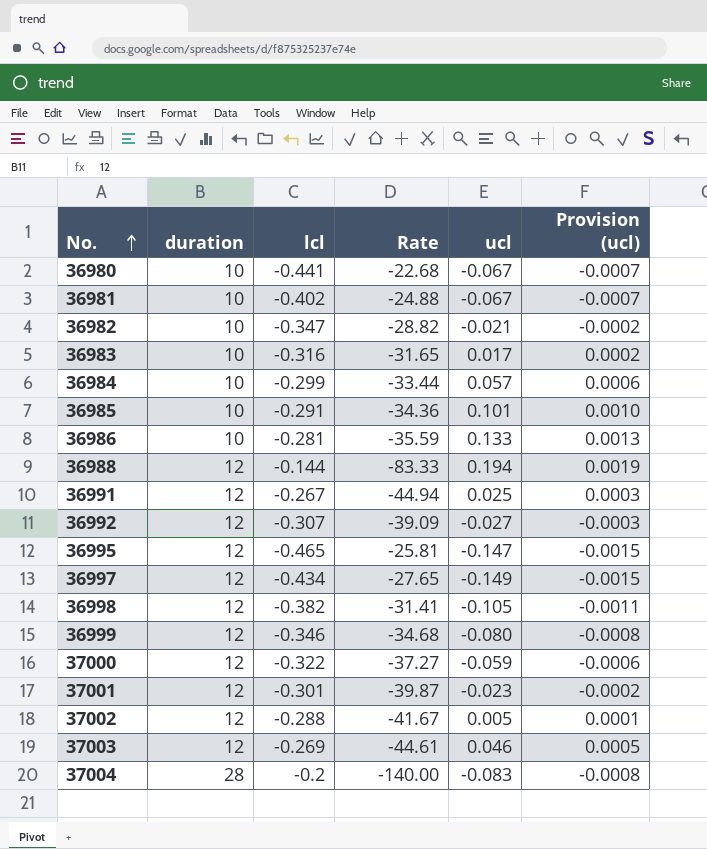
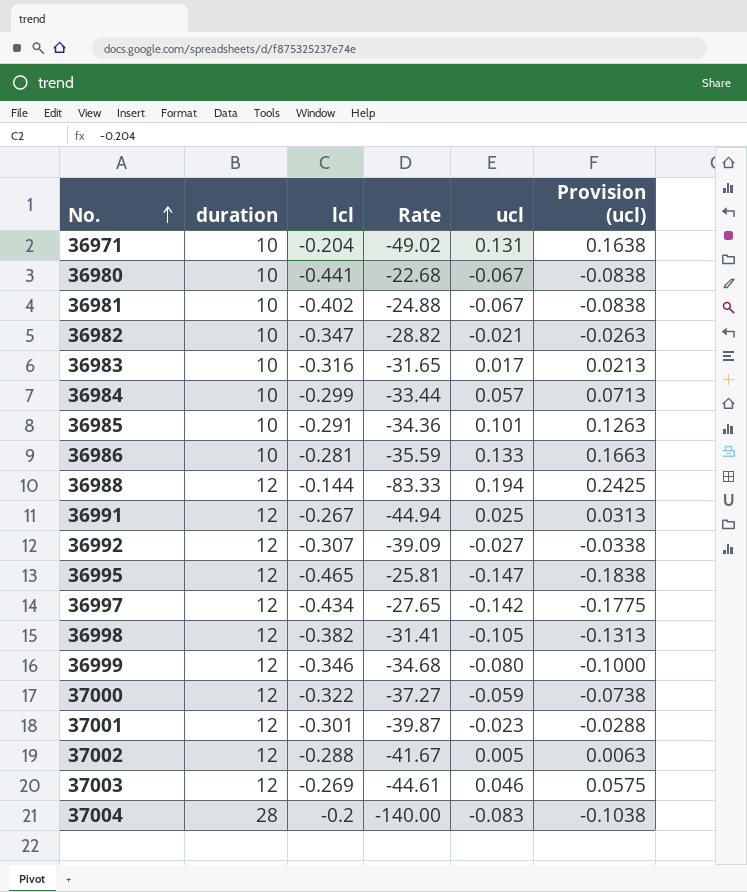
column Provision (ucl) | formula: [ucl] * 0.01 -> [ucl] * 1.25
row 36971: none -> 10 | -0.204 | -49.02 | 0.131 | 0.1638
36997 | ucl: -0.149 -> -0.142

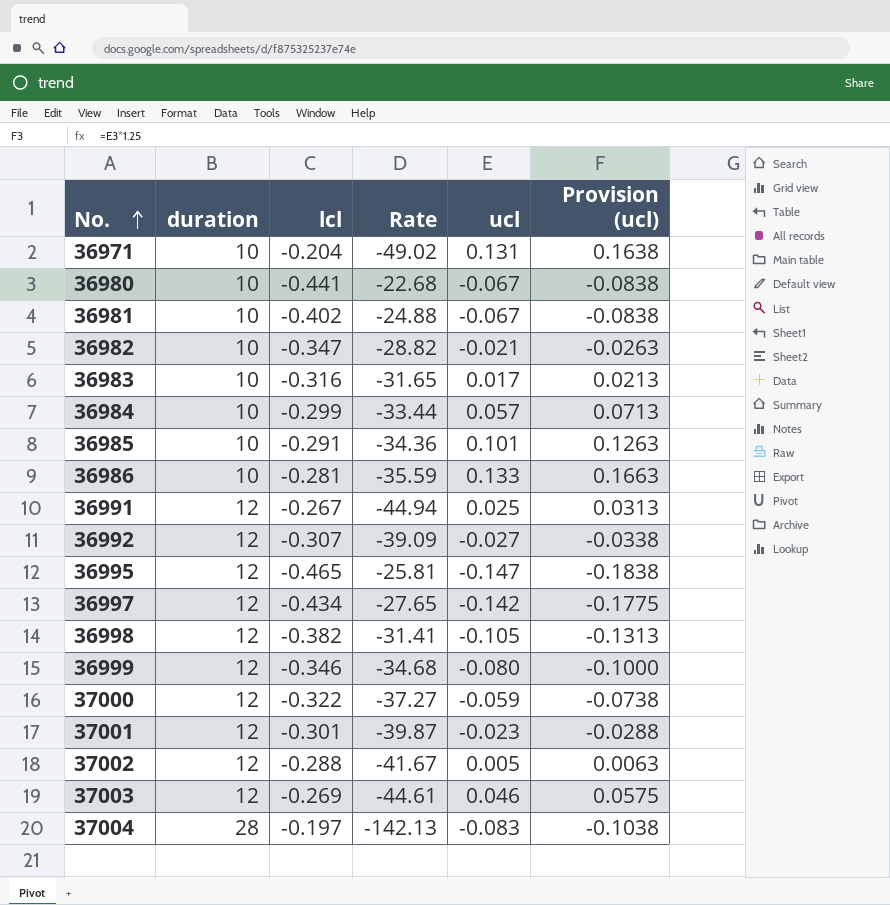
row 36988: 12 | -0.144 | -83.33 | 0.194 | 0.2425 -> none
37004 | lcl: -0.2 -> -0.197
37004 | Rate: -140.00 -> -142.13

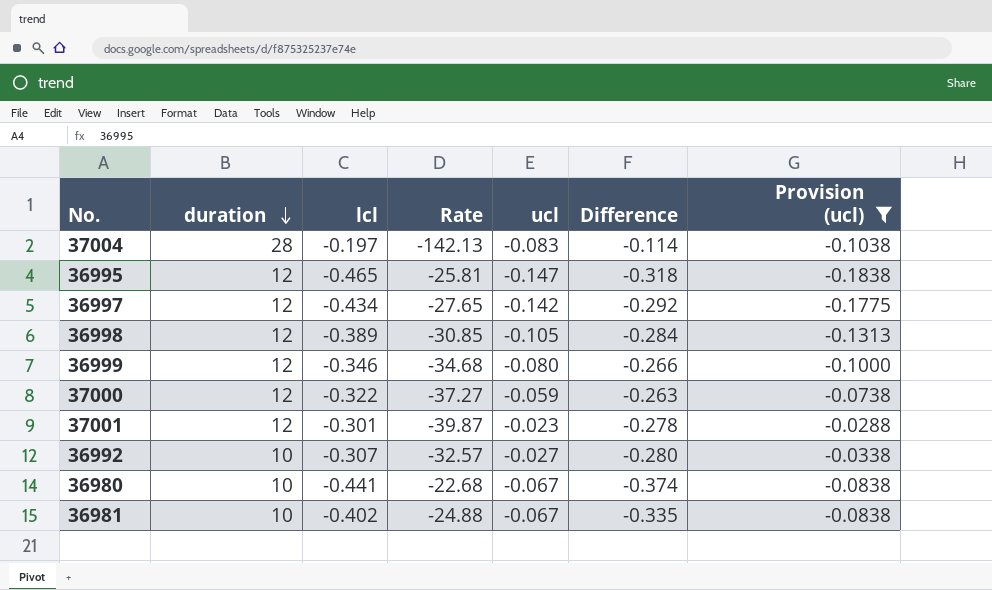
filter: none -> Provision (ucl) <= -0.0288
row order: No. ascending -> duration descending
column Difference | formula: none -> [lcl] - [ucl]
36998 | lcl: -0.382 -> -0.389
36998 | Rate: -31.41 -> -30.85
36992 | duration: 12 -> 10
36992 | Rate: -39.09 -> -32.57

